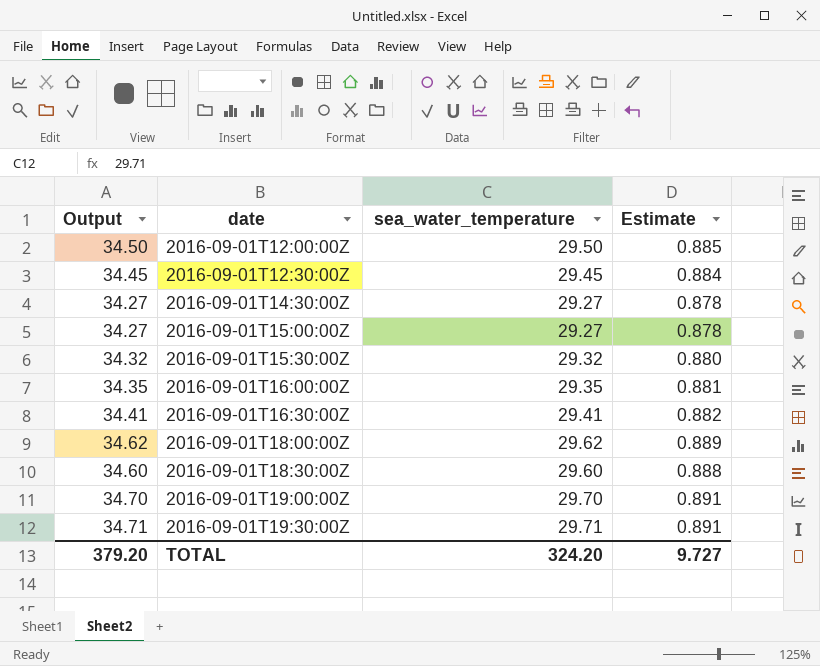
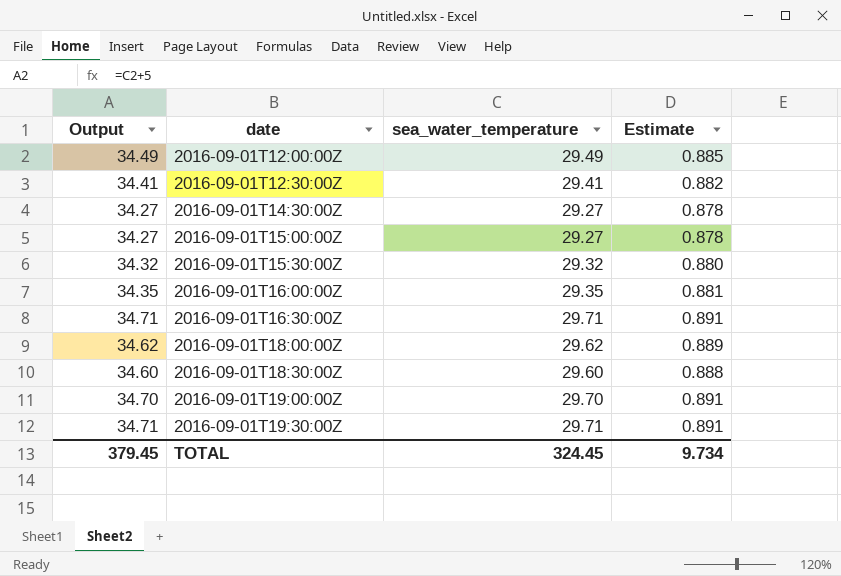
2016-09-01T12:00:00Z | Output: 34.50 -> 34.49
2016-09-01T12:00:00Z | sea_water_temperature: 29.50 -> 29.49
2016-09-01T12:30:00Z | Output: 34.45 -> 34.41
2016-09-01T12:30:00Z | sea_water_temperature: 29.45 -> 29.41
2016-09-01T12:30:00Z | Estimate: 0.884 -> 0.882
2016-09-01T16:30:00Z | Output: 34.41 -> 34.71
2016-09-01T16:30:00Z | sea_water_temperature: 29.41 -> 29.71
2016-09-01T16:30:00Z | Estimate: 0.882 -> 0.891
TOTAL | Output: 379.20 -> 379.45
TOTAL | sea_water_temperature: 324.20 -> 324.45
TOTAL | Estimate: 9.727 -> 9.734

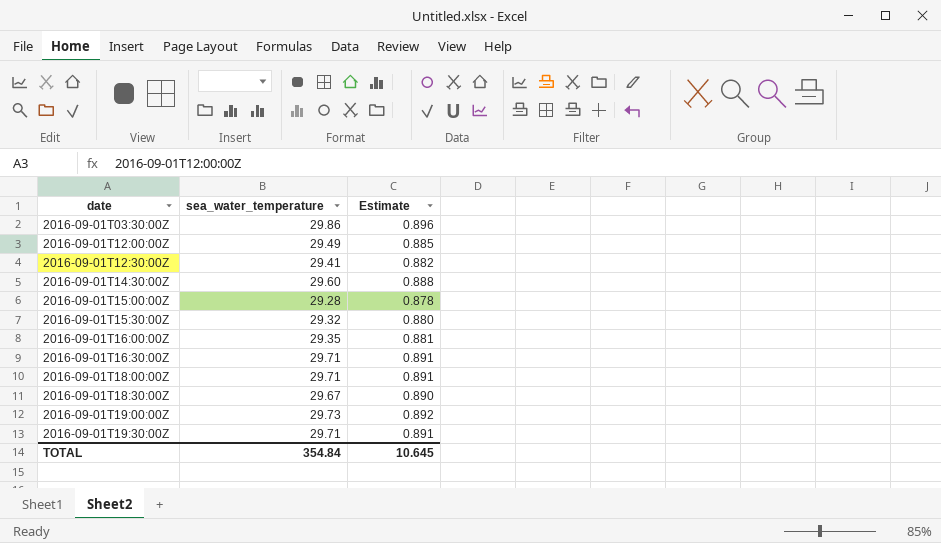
column Output | formula: [sea_water_temperature] + 5 -> none
row 2016-09-01T03:30:00Z: none -> 29.86 | 0.896
2016-09-01T14:30:00Z | sea_water_temperature: 29.27 -> 29.60
2016-09-01T14:30:00Z | Estimate: 0.878 -> 0.888
2016-09-01T15:00:00Z | sea_water_temperature: 29.27 -> 29.28
2016-09-01T18:00:00Z | sea_water_temperature: 29.62 -> 29.71
2016-09-01T18:00:00Z | Estimate: 0.889 -> 0.891
2016-09-01T18:30:00Z | sea_water_temperature: 29.60 -> 29.67
2016-09-01T18:30:00Z | Estimate: 0.888 -> 0.890
2016-09-01T19:00:00Z | sea_water_temperature: 29.70 -> 29.73
2016-09-01T19:00:00Z | Estimate: 0.891 -> 0.892
TOTAL | sea_water_temperature: 324.45 -> 354.84
TOTAL | Estimate: 9.734 -> 10.645

